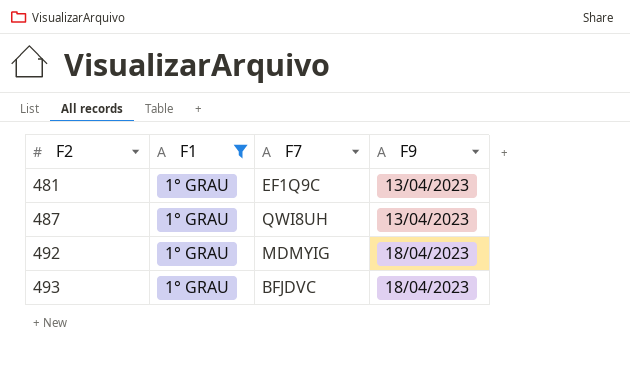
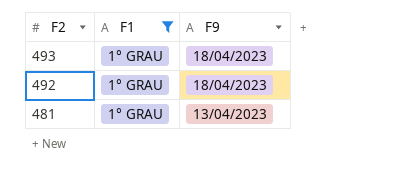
row order: F2 ascending -> F2 descending
column F7 | position: 3 -> none
row 487: 1° GRAU | QWI8UH | 13/04/2023 -> none

